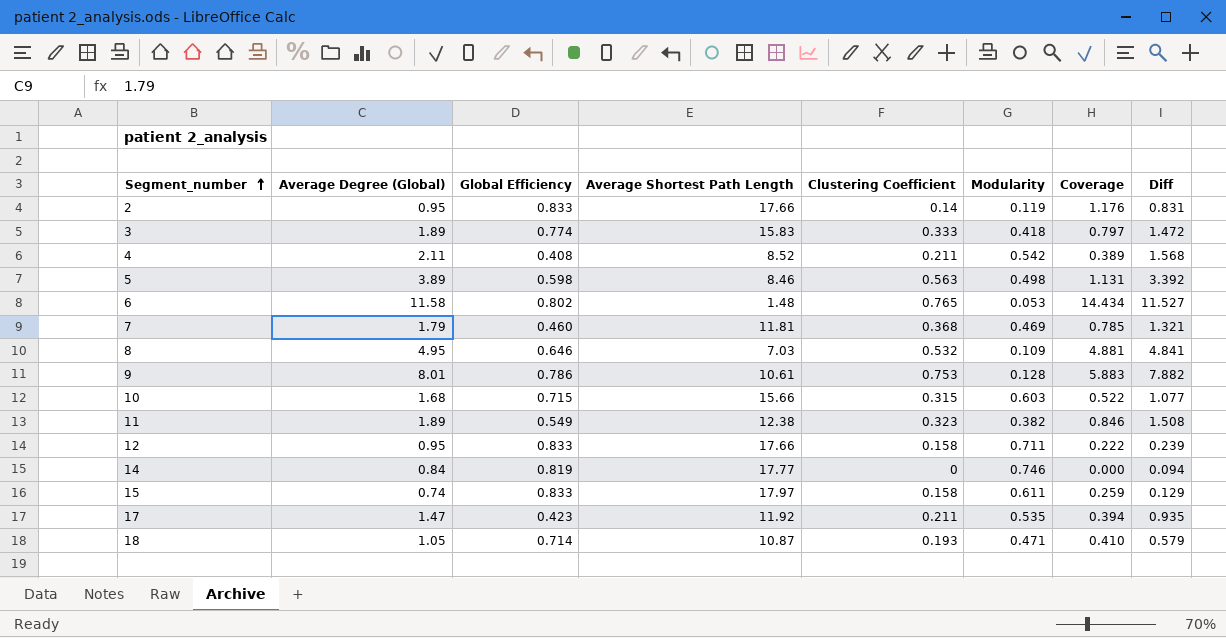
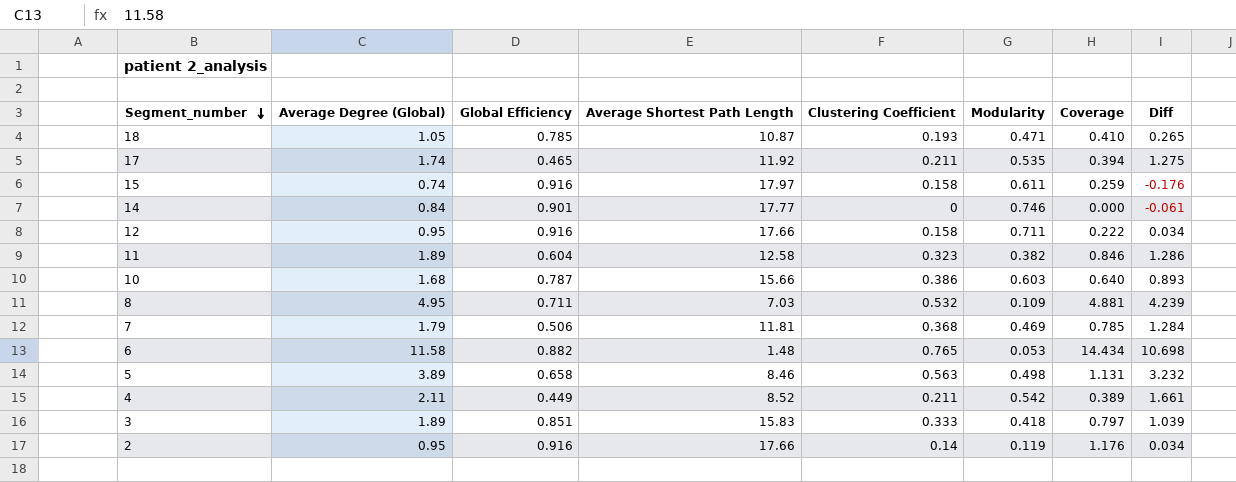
row order: Segment_number ascending -> Segment_number descending
column Diff | formula: [Average Degree (Global)] - [Modularity] -> [Average Degree (Global)] - [Global Efficiency]
row 9: 8.01 | 0.786 | 10.61 | 0.753 | 0.128 | 5.883 | 7.882 -> none
18 | Global Efficiency: 0.714 -> 0.785
17 | Average Degree (Global): 1.47 -> 1.74
17 | Global Efficiency: 0.423 -> 0.465
15 | Global Efficiency: 0.833 -> 0.916
14 | Global Efficiency: 0.819 -> 0.901
12 | Global Efficiency: 0.833 -> 0.916
11 | Global Efficiency: 0.549 -> 0.604
11 | Average Shortest Path Length: 12.38 -> 12.58
10 | Global Efficiency: 0.715 -> 0.787
10 | Clustering Coefficient: 0.315 -> 0.386
10 | Coverage: 0.522 -> 0.640
8 | Global Efficiency: 0.646 -> 0.711
7 | Global Efficiency: 0.460 -> 0.506
6 | Global Efficiency: 0.802 -> 0.882
5 | Global Efficiency: 0.598 -> 0.658
4 | Global Efficiency: 0.408 -> 0.449
3 | Global Efficiency: 0.774 -> 0.851
2 | Global Efficiency: 0.833 -> 0.916

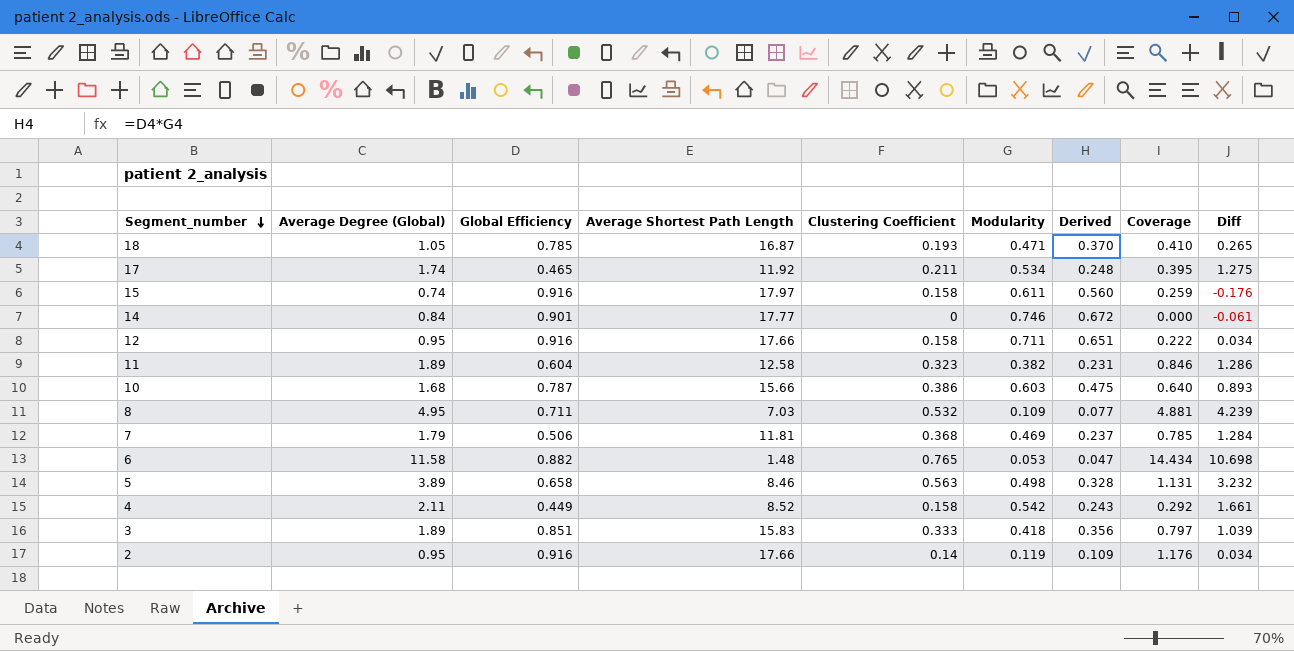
column Derived | formula: none -> [Global Efficiency] * [Modularity]
18 | Average Shortest Path Length: 10.87 -> 16.87
17 | Modularity: 0.535 -> 0.534
17 | Coverage: 0.394 -> 0.395
4 | Clustering Coefficient: 0.211 -> 0.158
4 | Coverage: 0.389 -> 0.292

